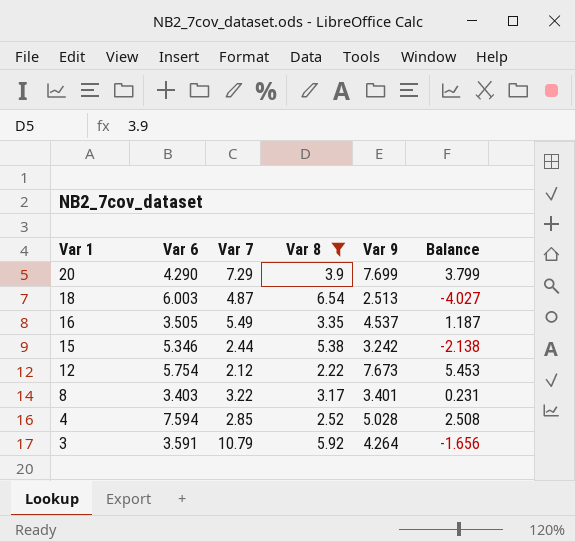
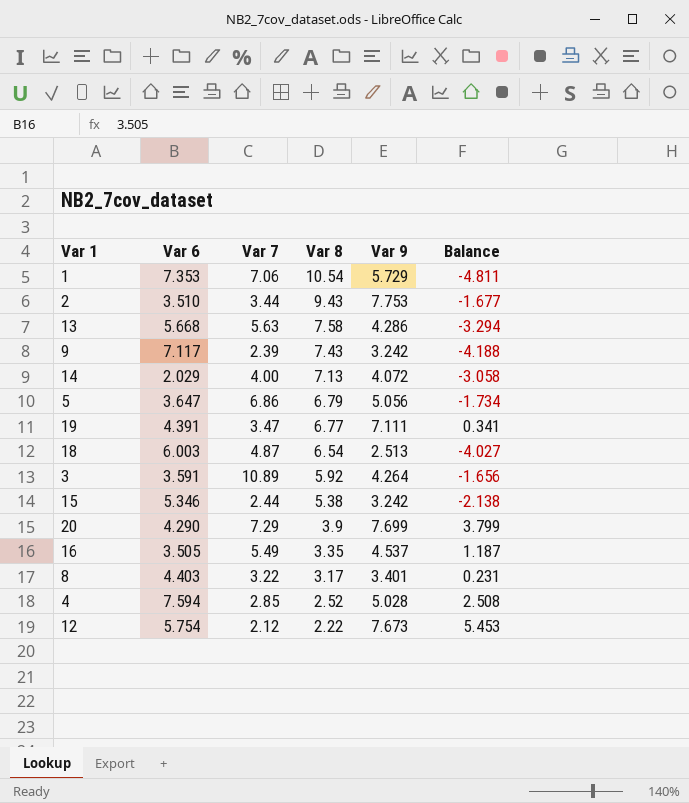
filter: Var 8 <= 6.54 -> none
row order: Var 1 descending -> Var 8 descending
3 | Var 7: 10.79 -> 10.89
8 | Var 6: 3.403 -> 4.403

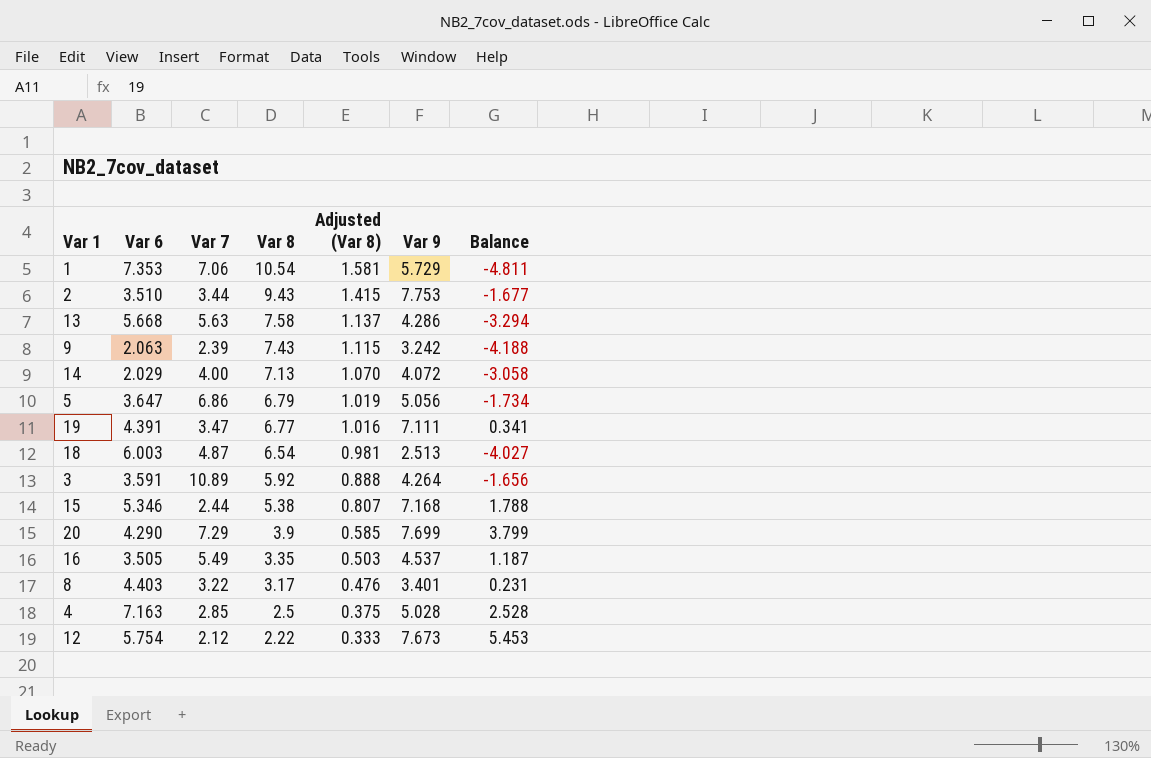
column Adjusted (Var 8) | formula: none -> [Var 8] * 0.15
9 | Var 6: 7.117 -> 2.063
15 | Var 9: 3.242 -> 7.168
15 | Balance: -2.138 -> 1.788
4 | Var 6: 7.594 -> 7.163
4 | Var 8: 2.52 -> 2.5
4 | Balance: 2.508 -> 2.528

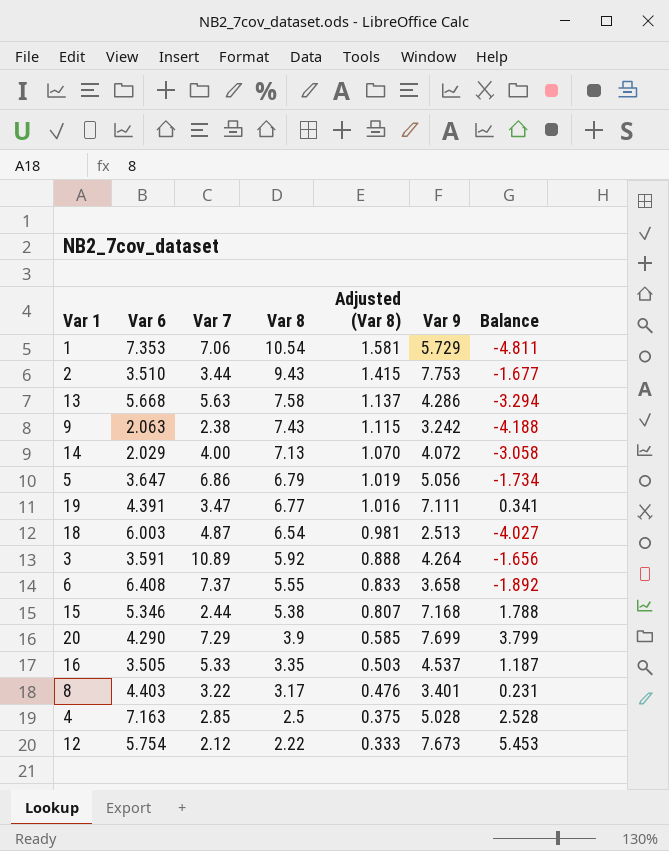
9 | Var 7: 2.39 -> 2.38
row 6: none -> 6.408 | 7.37 | 5.55 | 0.833 | 3.658 | -1.892
16 | Var 7: 5.49 -> 5.33

